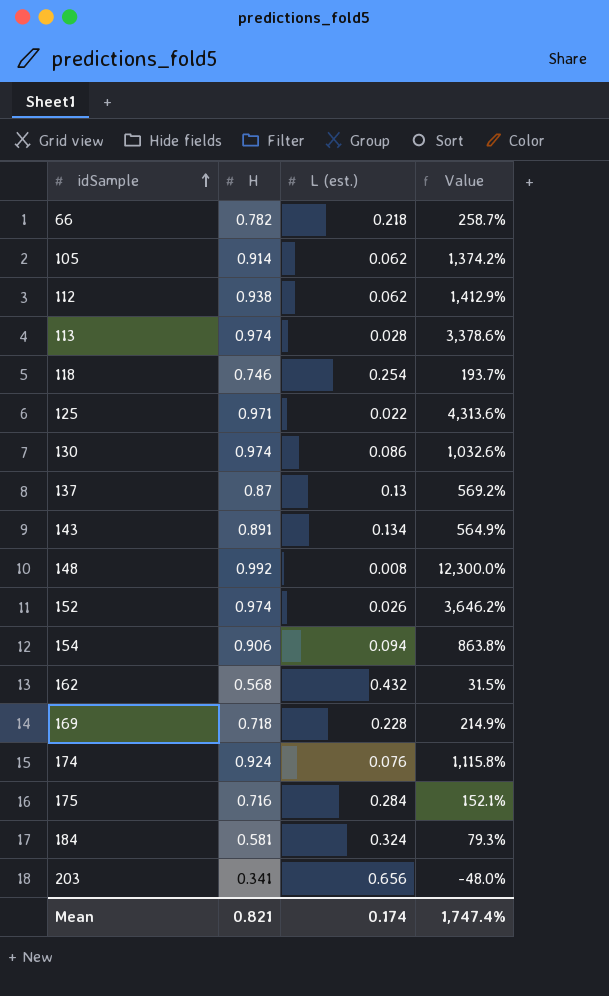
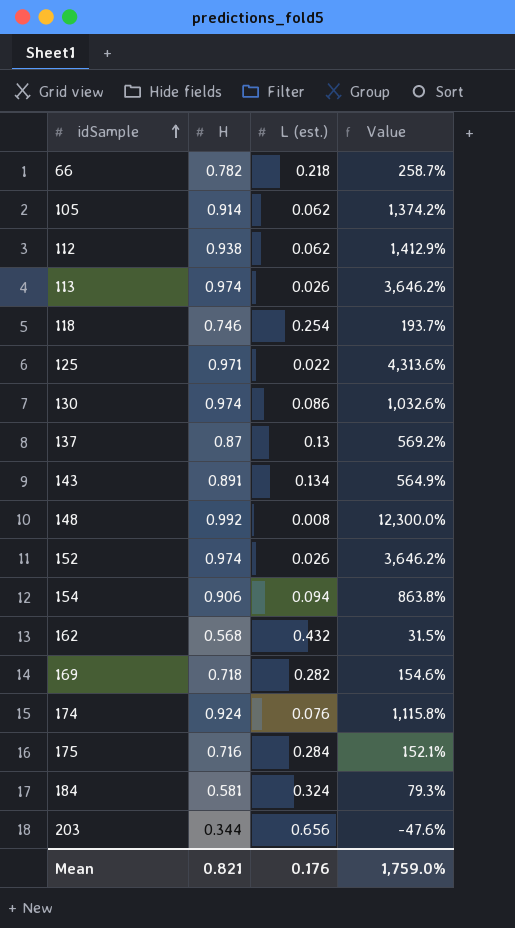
113 | L (est.): 0.028 -> 0.026
113 | Value: 3,378.6% -> 3,646.2%
169 | L (est.): 0.228 -> 0.282
169 | Value: 214.9% -> 154.6%
203 | H: 0.341 -> 0.344
203 | Value: -48.0% -> -47.6%
Mean | L (est.): 0.174 -> 0.176
Mean | Value: 1,747.4% -> 1,759.0%

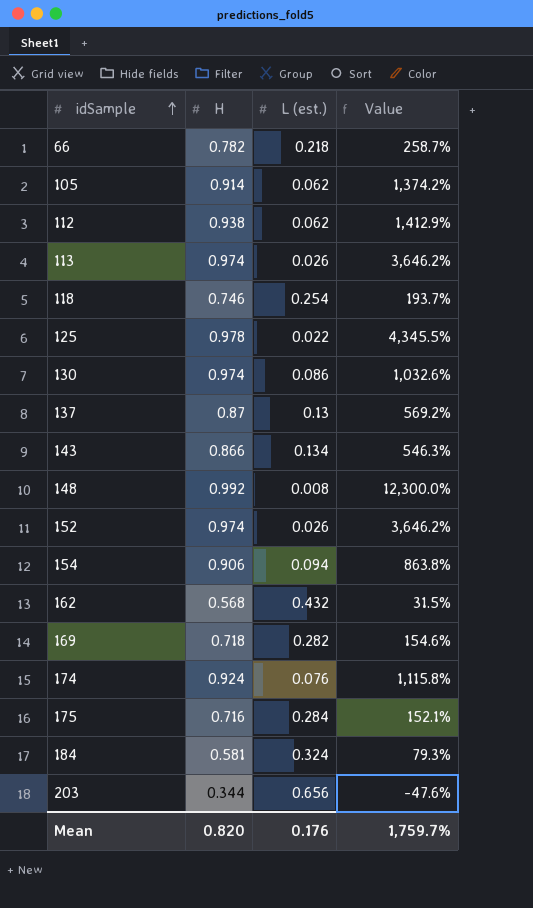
125 | H: 0.971 -> 0.978
125 | Value: 4,313.6% -> 4,345.5%
143 | H: 0.891 -> 0.866
143 | Value: 564.9% -> 546.3%
Mean | H: 0.821 -> 0.820
Mean | Value: 1,759.0% -> 1,759.7%

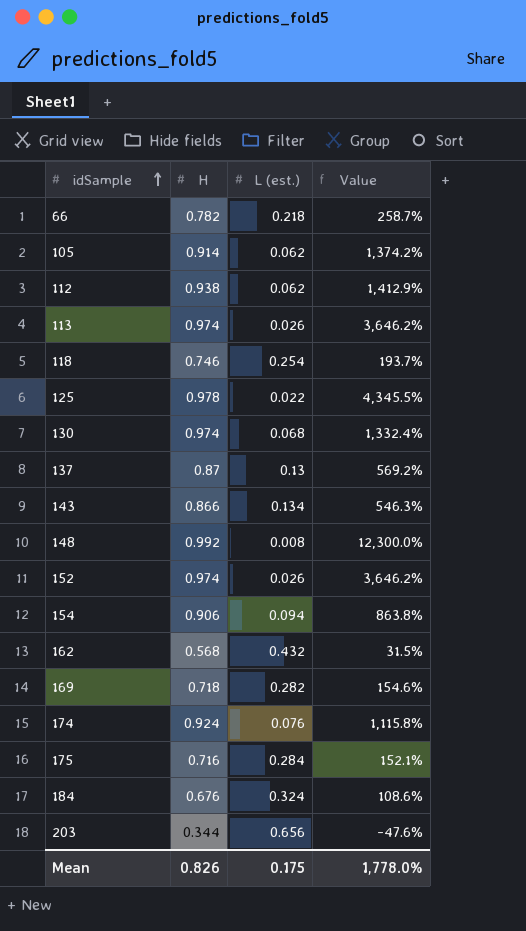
130 | L (est.): 0.086 -> 0.068
130 | Value: 1,032.6% -> 1,332.4%
184 | H: 0.581 -> 0.676
184 | Value: 79.3% -> 108.6%
Mean | H: 0.820 -> 0.826
Mean | L (est.): 0.176 -> 0.175
Mean | Value: 1,759.7% -> 1,778.0%

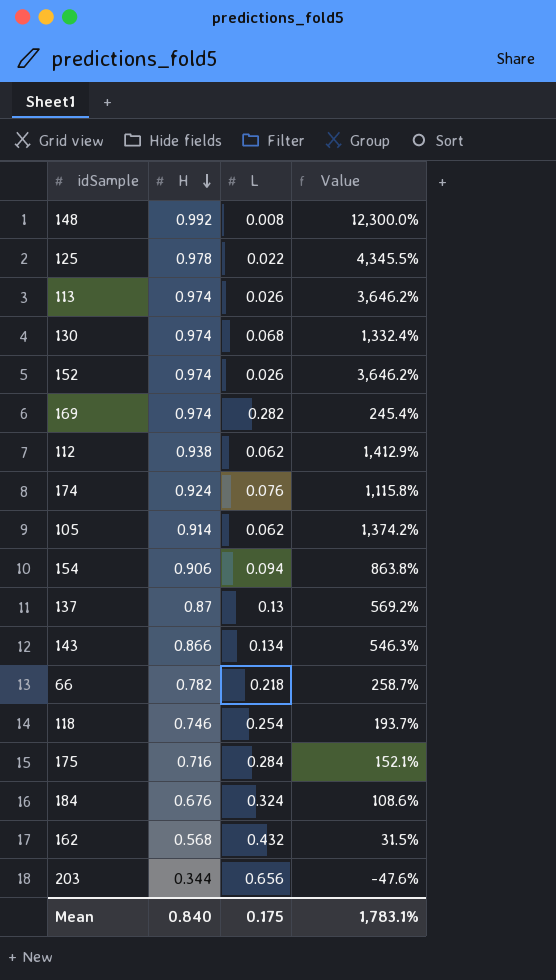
row order: idSample ascending -> H descending
column name: L (est.) -> L
169 | H: 0.718 -> 0.974
169 | Value: 154.6% -> 245.4%
Mean | H: 0.826 -> 0.840
Mean | Value: 1,778.0% -> 1,783.1%

